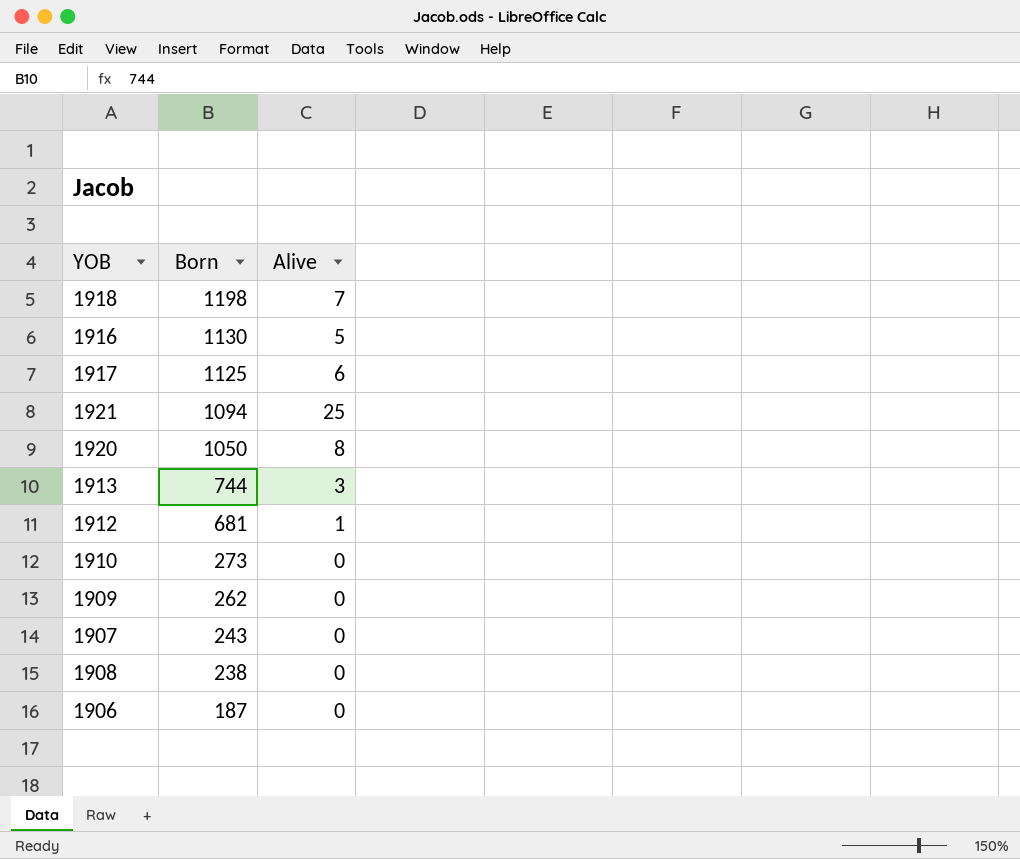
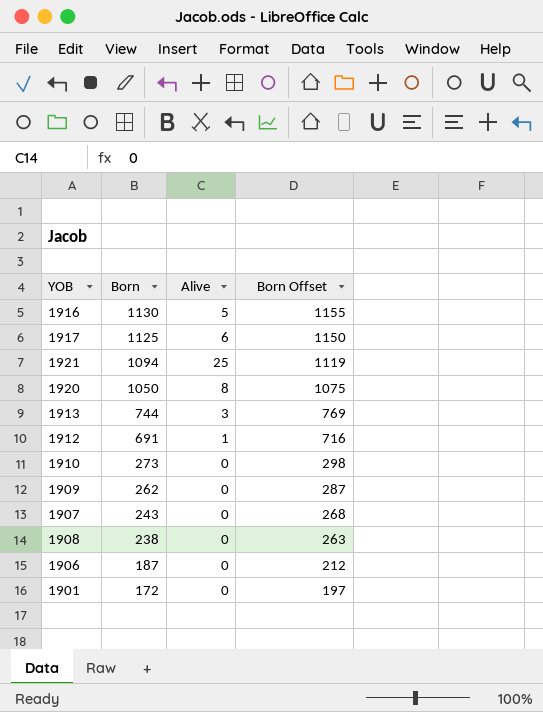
column Born Offset | formula: none -> [Born] + 25
row 1918: 1198 | 7 -> none
1912 | Born: 681 -> 691
row 1901: none -> 172 | 0 | 197

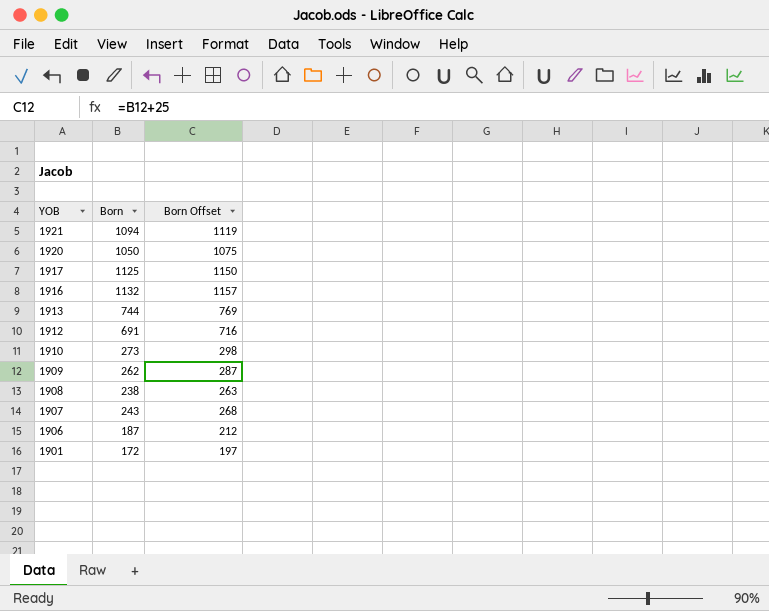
row order: Born descending -> YOB descending
column Alive | position: 3 -> none
1916 | Born: 1130 -> 1132
1916 | Born Offset: 1155 -> 1157

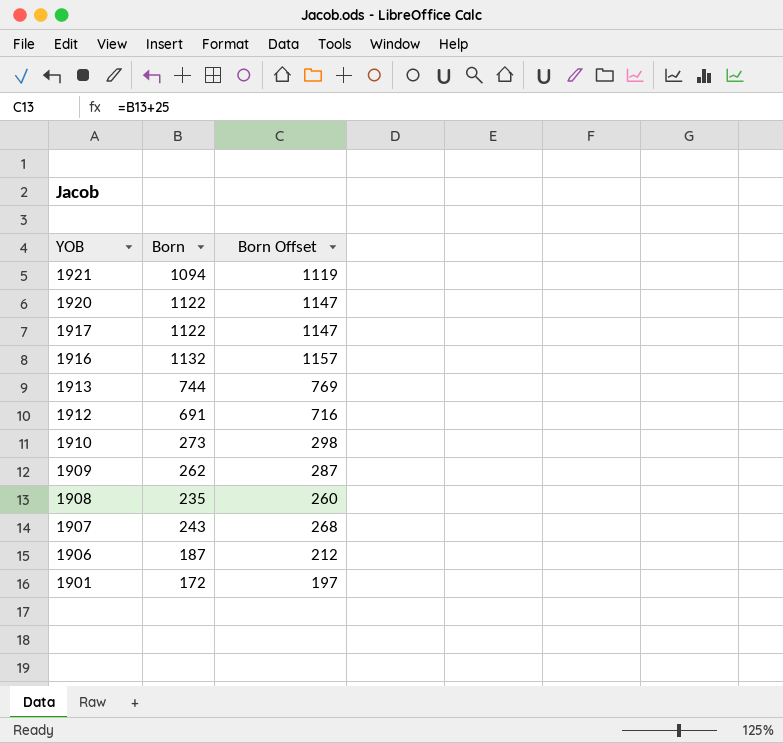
1920 | Born: 1050 -> 1122
1920 | Born Offset: 1075 -> 1147
1917 | Born: 1125 -> 1122
1917 | Born Offset: 1150 -> 1147
1908 | Born: 238 -> 235
1908 | Born Offset: 263 -> 260

